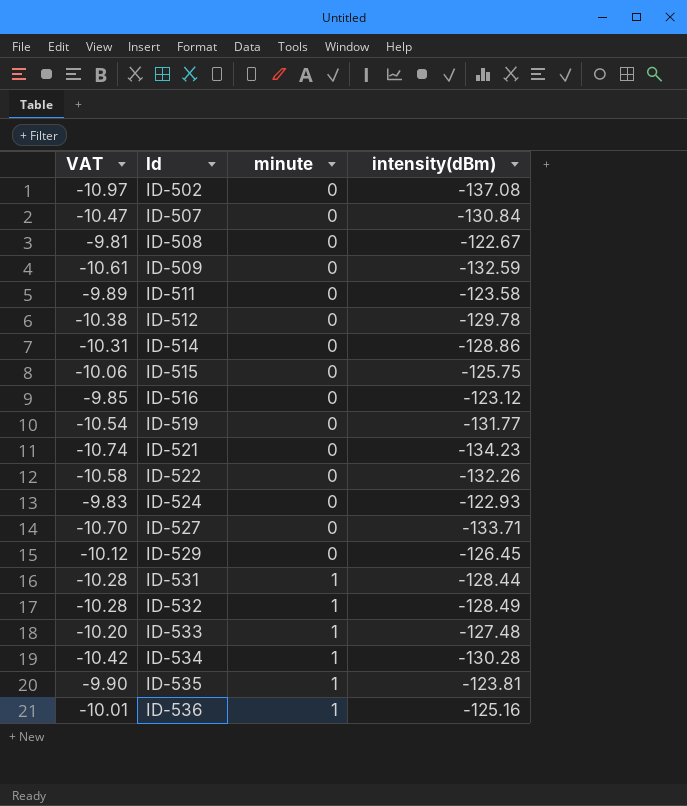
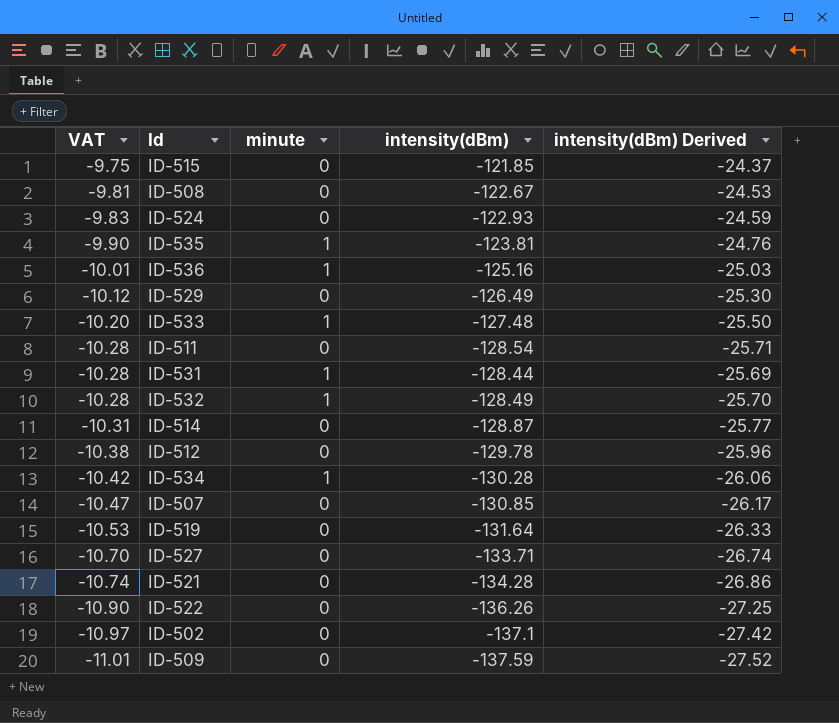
row order: Id ascending -> VAT descending
column intensity(dBm) Derived | formula: none -> [intensity(dBm)] * 0.2
row ID-516: -9.85 | 0 | -123.12 -> none
ID-515 | VAT: -10.06 -> -9.75
ID-515 | intensity(dBm): -125.75 -> -121.85
ID-529 | intensity(dBm): -126.45 -> -126.49
ID-511 | VAT: -9.89 -> -10.28
ID-511 | intensity(dBm): -123.58 -> -128.54
ID-514 | intensity(dBm): -128.86 -> -128.87
ID-507 | intensity(dBm): -130.84 -> -130.85
ID-519 | VAT: -10.54 -> -10.53
ID-519 | intensity(dBm): -131.77 -> -131.64
ID-521 | intensity(dBm): -134.23 -> -134.28
ID-522 | VAT: -10.58 -> -10.90
ID-522 | intensity(dBm): -132.26 -> -136.26
ID-502 | intensity(dBm): -137.08 -> -137.1
ID-509 | VAT: -10.61 -> -11.01
ID-509 | intensity(dBm): -132.59 -> -137.59

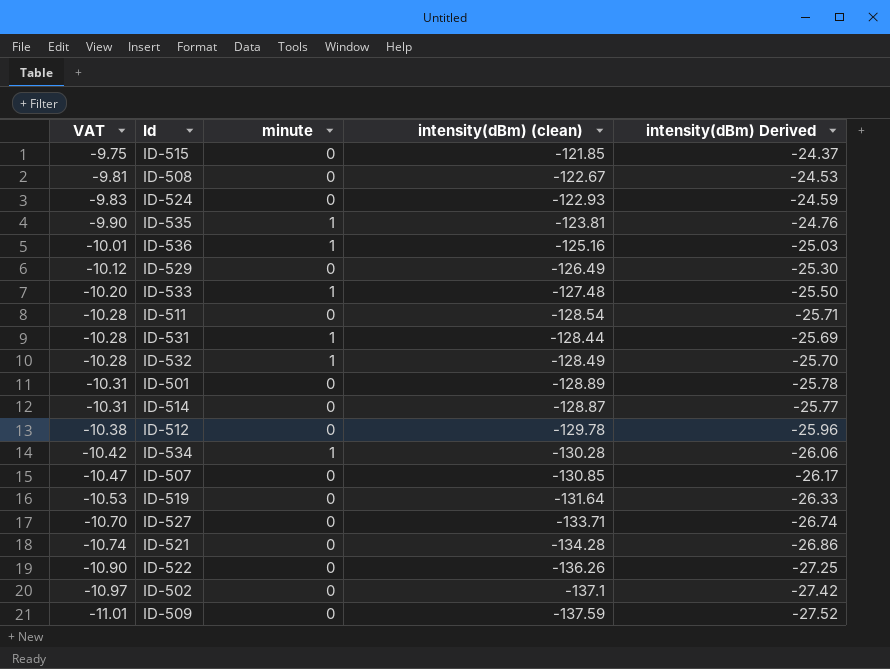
column name: intensity(dBm) -> intensity(dBm) (clean)
row ID-501: none -> -10.31 | 0 | -128.89 | -25.78

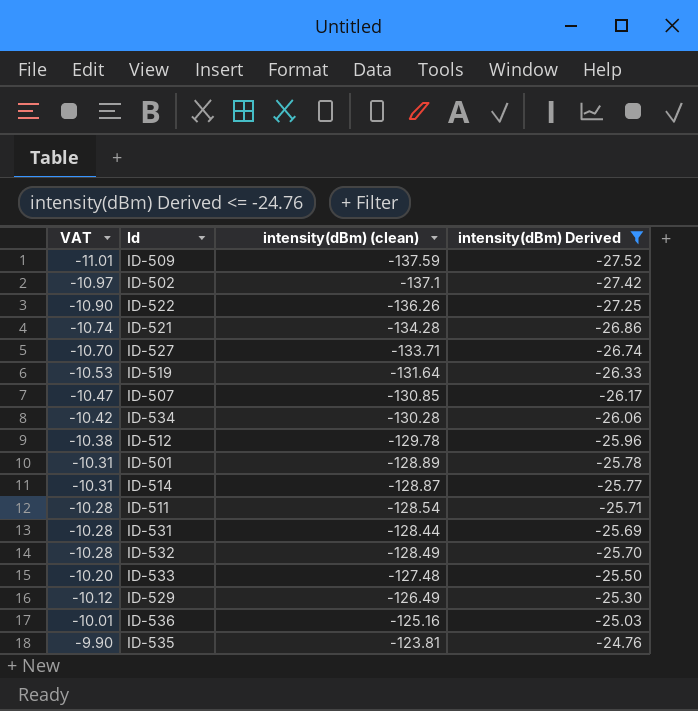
filter: none -> intensity(dBm) Derived <= -24.76
row order: VAT descending -> VAT ascending
column minute | position: 3 -> none

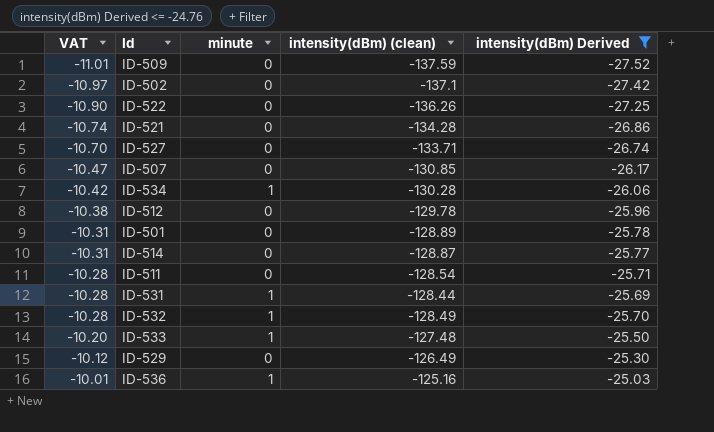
column minute | position: none -> 3
row ID-519: -10.53 | -131.64 | -26.33 -> none
row ID-535: -9.90 | -123.81 | -24.76 -> none

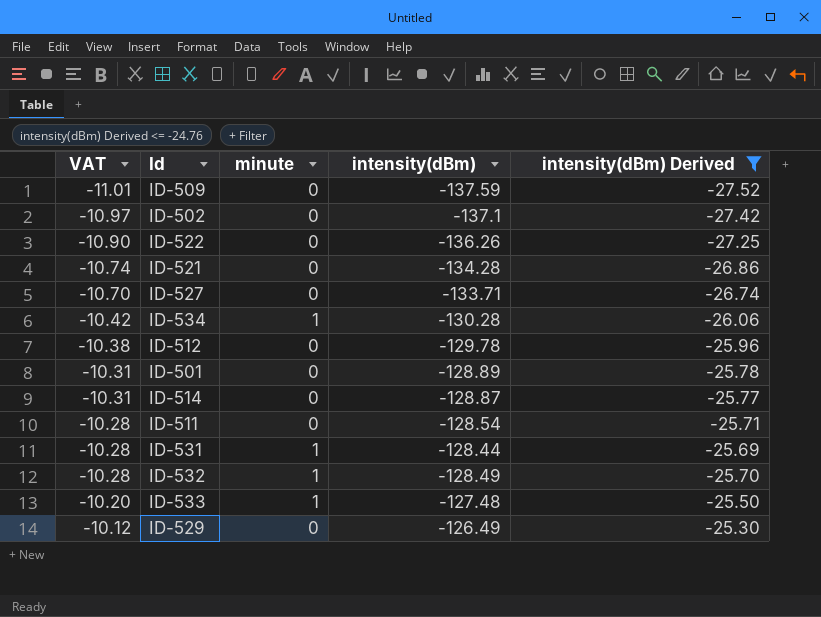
column name: intensity(dBm) (clean) -> intensity(dBm)
row ID-507: -10.47 | 0 | -130.85 | -26.17 -> none
row ID-536: -10.01 | 1 | -125.16 | -25.03 -> none

